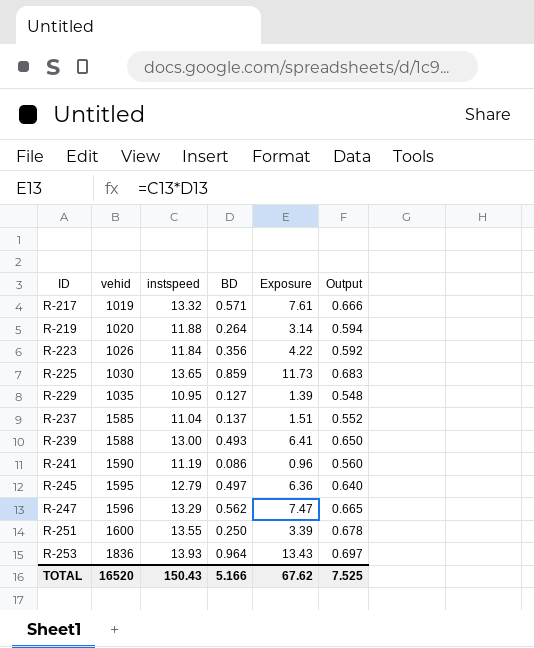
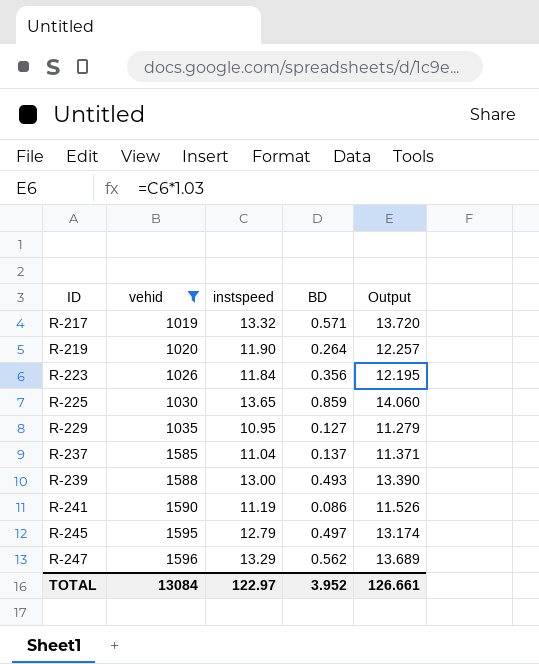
filter: none -> vehid <= 1596
column Exposure | formula: [instspeed] * [BD] -> none
column Output | formula: [instspeed] * 0.05 -> [instspeed] * 1.03
R-219 | instspeed: 11.88 -> 11.90
TOTAL | vehid: 16520 -> 13084
TOTAL | instspeed: 150.43 -> 122.97
TOTAL | BD: 5.166 -> 3.952
TOTAL | Output: 7.525 -> 126.661

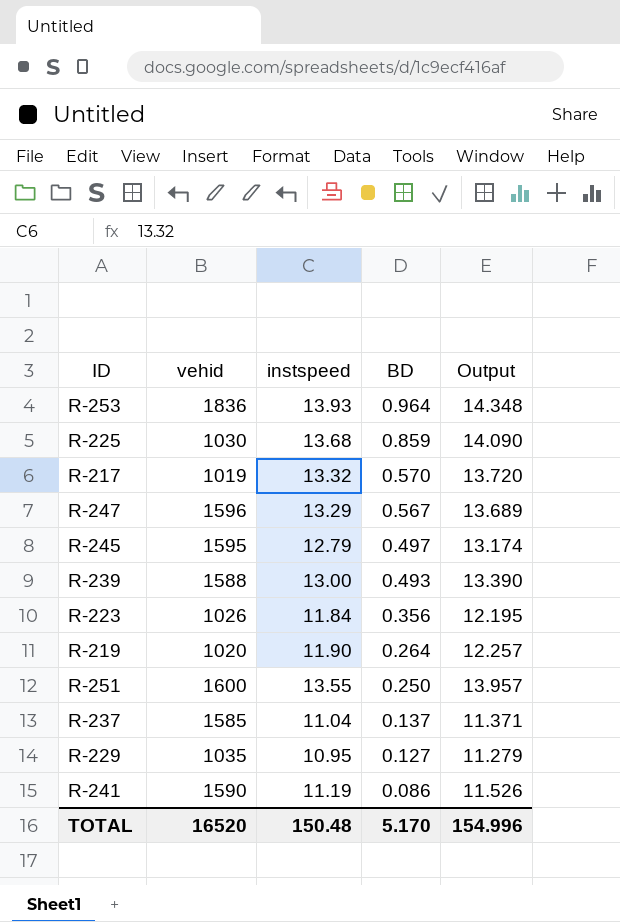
filter: vehid <= 1596 -> none
row order: ID ascending -> BD descending
R-225 | instspeed: 13.65 -> 13.68
R-225 | Output: 14.060 -> 14.090
R-217 | BD: 0.571 -> 0.570
R-247 | BD: 0.562 -> 0.567
TOTAL | vehid: 13084 -> 16520
TOTAL | instspeed: 122.97 -> 150.48
TOTAL | BD: 3.952 -> 5.170
TOTAL | Output: 126.661 -> 154.996

